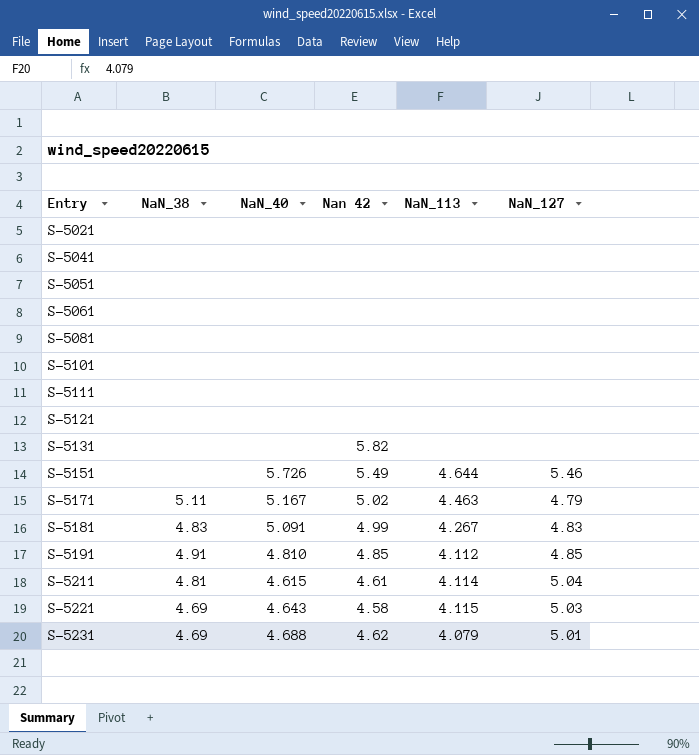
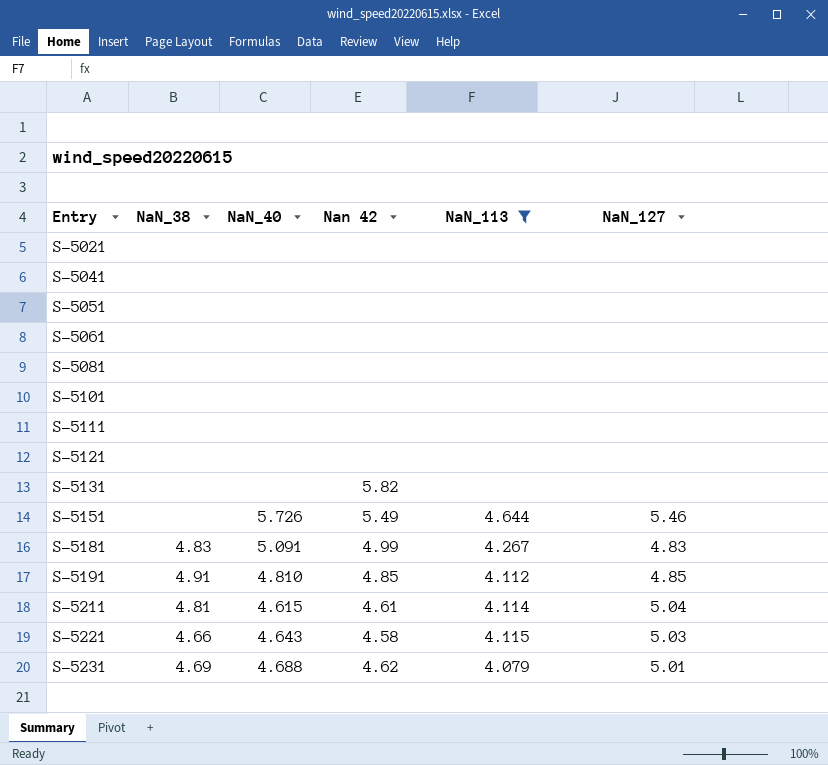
filter: none -> NaN_113 != 4.463
S-5221 | NaN_38: 4.69 -> 4.66

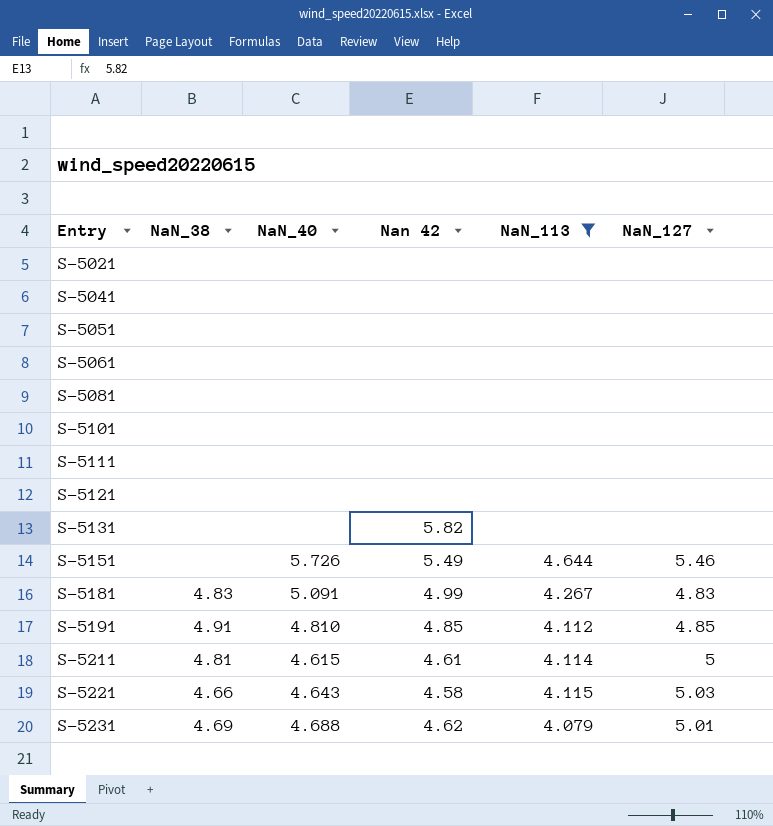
S-5211 | NaN_127: 5.04 -> 5

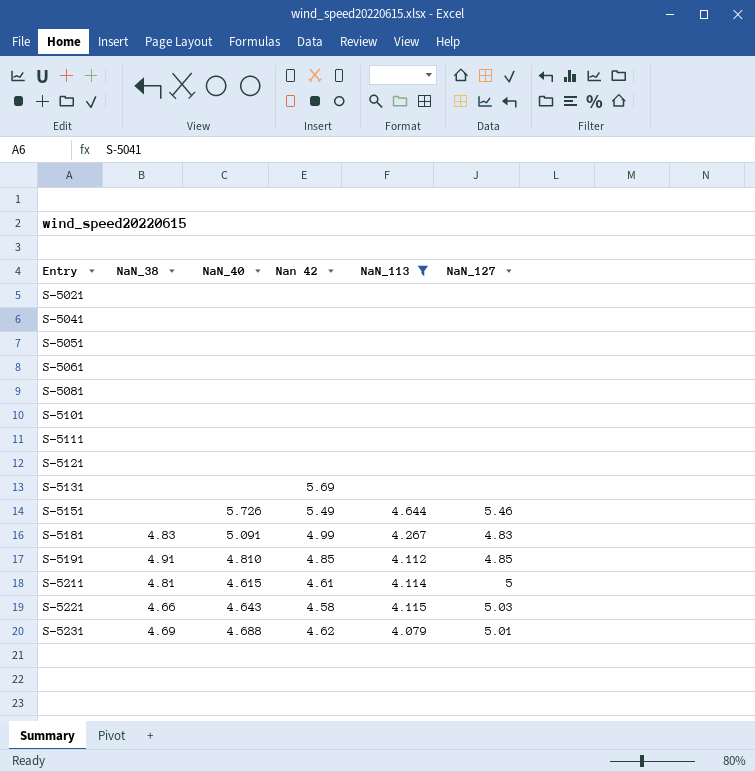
S-5131 | Nan 42: 5.82 -> 5.69

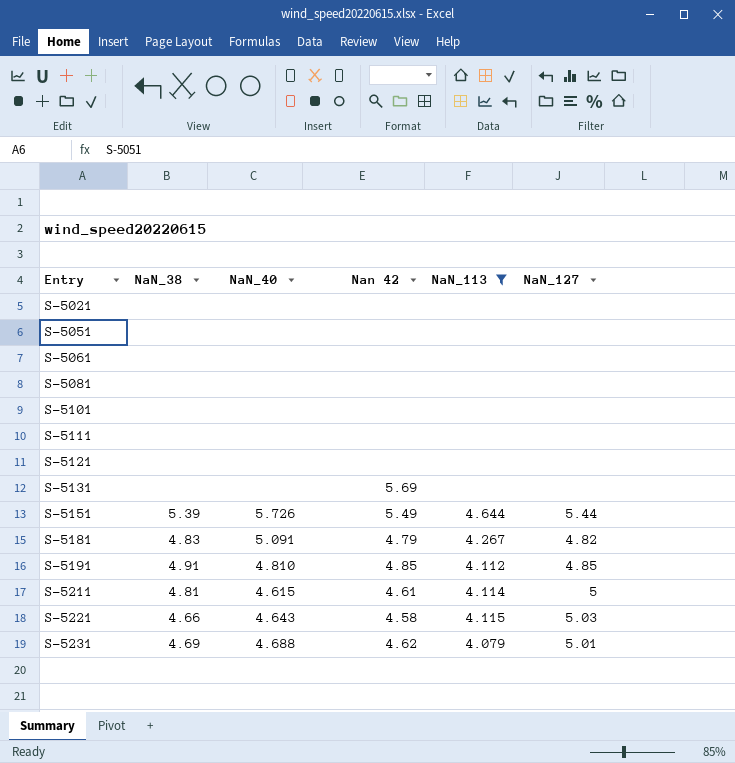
row S-5041: none | none | none | none | none -> none
S-5151 | NaN_38: none -> 5.39
S-5151 | NaN_127: 5.46 -> 5.44
S-5181 | Nan 42: 4.99 -> 4.79
S-5181 | NaN_127: 4.83 -> 4.82

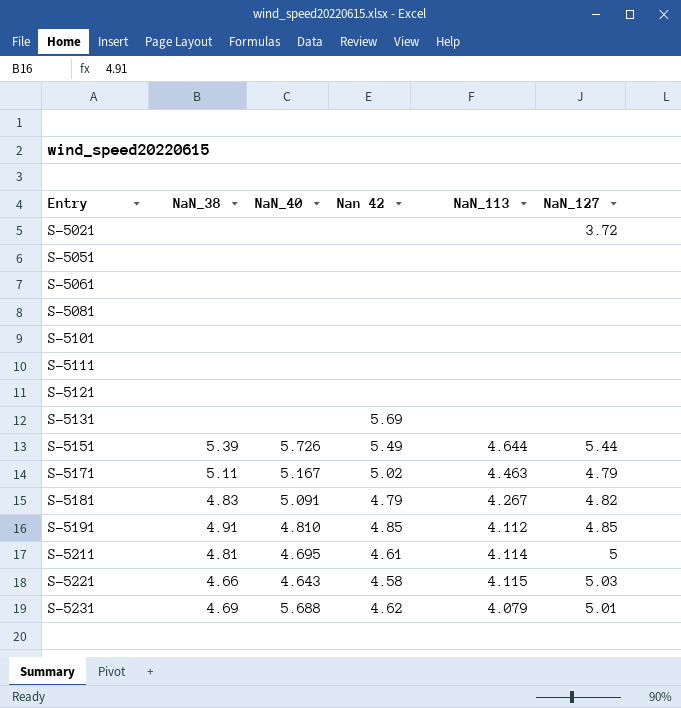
filter: NaN_113 != 4.463 -> none
S-5021 | NaN_127: none -> 3.72
S-5211 | NaN_40: 4.615 -> 4.695
S-5231 | NaN_40: 4.688 -> 5.688

